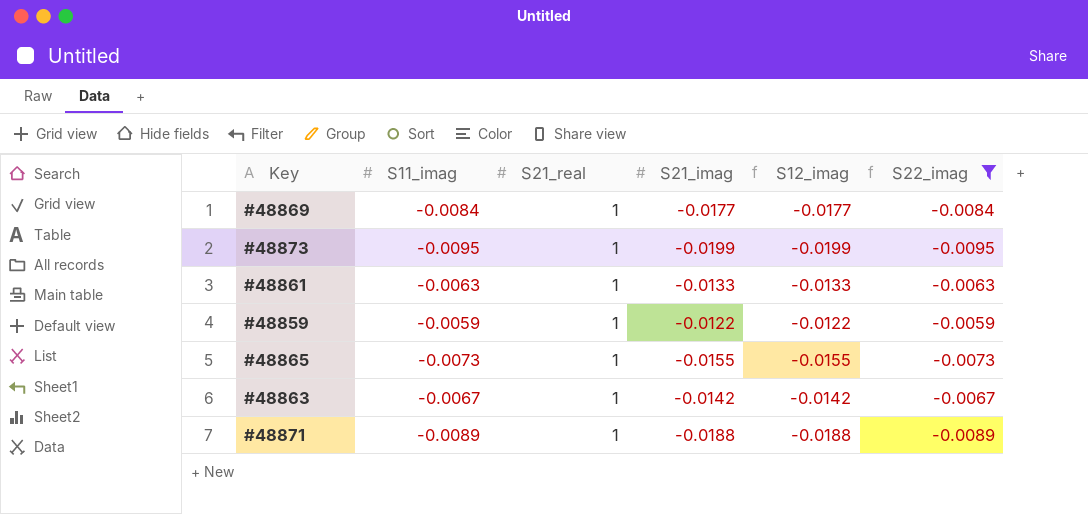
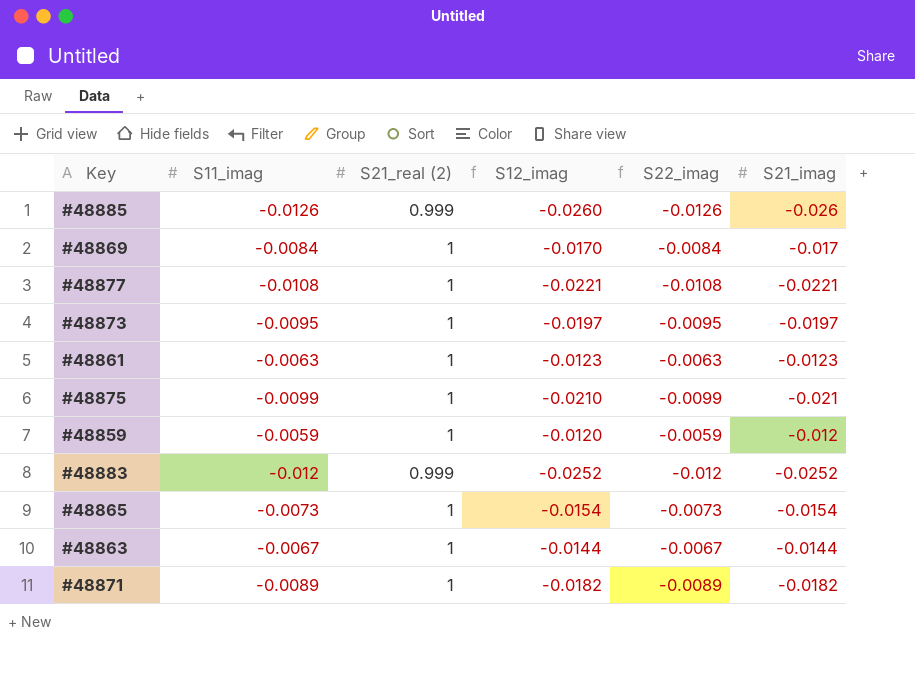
filter: S22_imag >= -0.0095 -> none
column name: S21_real -> S21_real (2)
column S21_imag | position: 4 -> 6
#48869 | S12_imag: -0.0177 -> -0.0170
#48869 | S21_imag: -0.0177 -> -0.017
#48873 | S12_imag: -0.0199 -> -0.0197
#48873 | S21_imag: -0.0199 -> -0.0197
#48861 | S12_imag: -0.0133 -> -0.0123
#48861 | S21_imag: -0.0133 -> -0.0123
#48859 | S12_imag: -0.0122 -> -0.0120
#48859 | S21_imag: -0.0122 -> -0.012
#48865 | S12_imag: -0.0155 -> -0.0154
#48865 | S21_imag: -0.0155 -> -0.0154
#48863 | S12_imag: -0.0142 -> -0.0144
#48863 | S21_imag: -0.0142 -> -0.0144
#48871 | S12_imag: -0.0188 -> -0.0182
#48871 | S21_imag: -0.0188 -> -0.0182

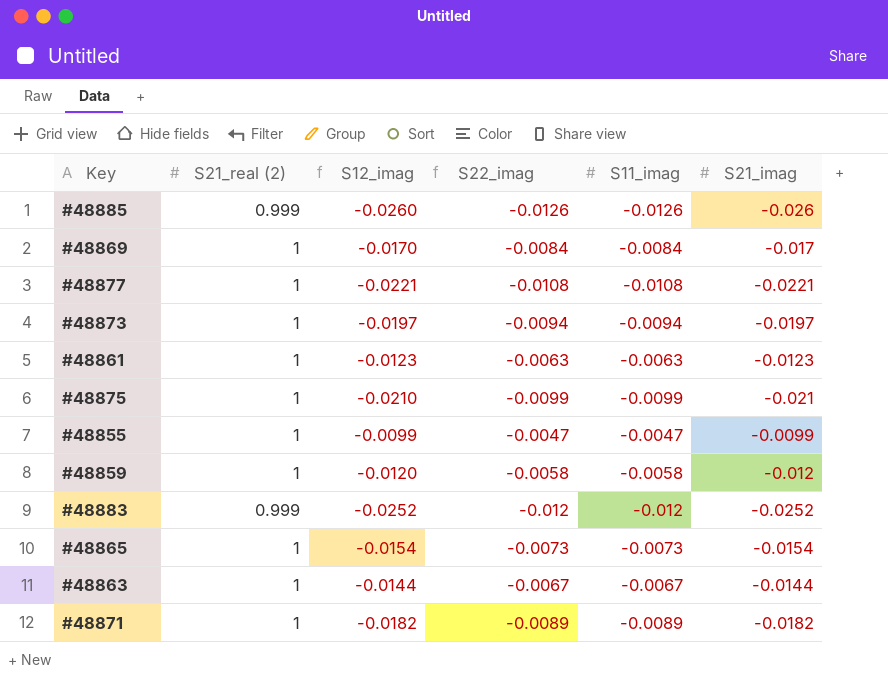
column S11_imag | position: 2 -> 5
#48873 | S22_imag: -0.0095 -> -0.0094
#48873 | S11_imag: -0.0095 -> -0.0094
row #48855: none -> 1 | -0.0099 | -0.0047 | -0.0047 | -0.0099
#48859 | S22_imag: -0.0059 -> -0.0058
#48859 | S11_imag: -0.0059 -> -0.0058

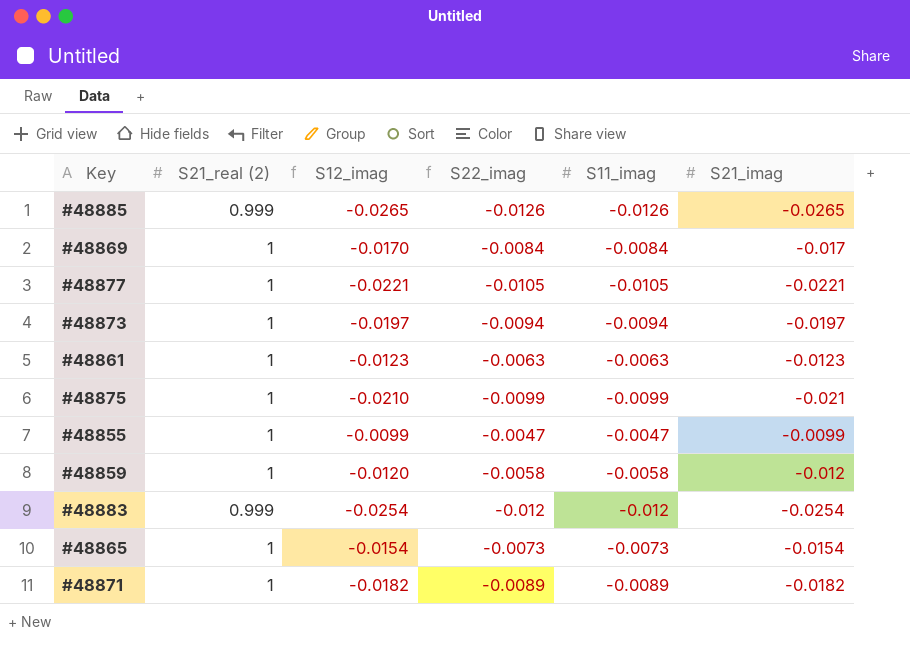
row #48863: 1 | -0.0144 | -0.0067 | -0.0067 | -0.0144 -> none
#48885 | S12_imag: -0.0260 -> -0.0265
#48885 | S21_imag: -0.026 -> -0.0265
#48877 | S22_imag: -0.0108 -> -0.0105
#48877 | S11_imag: -0.0108 -> -0.0105
#48883 | S12_imag: -0.0252 -> -0.0254
#48883 | S21_imag: -0.0252 -> -0.0254

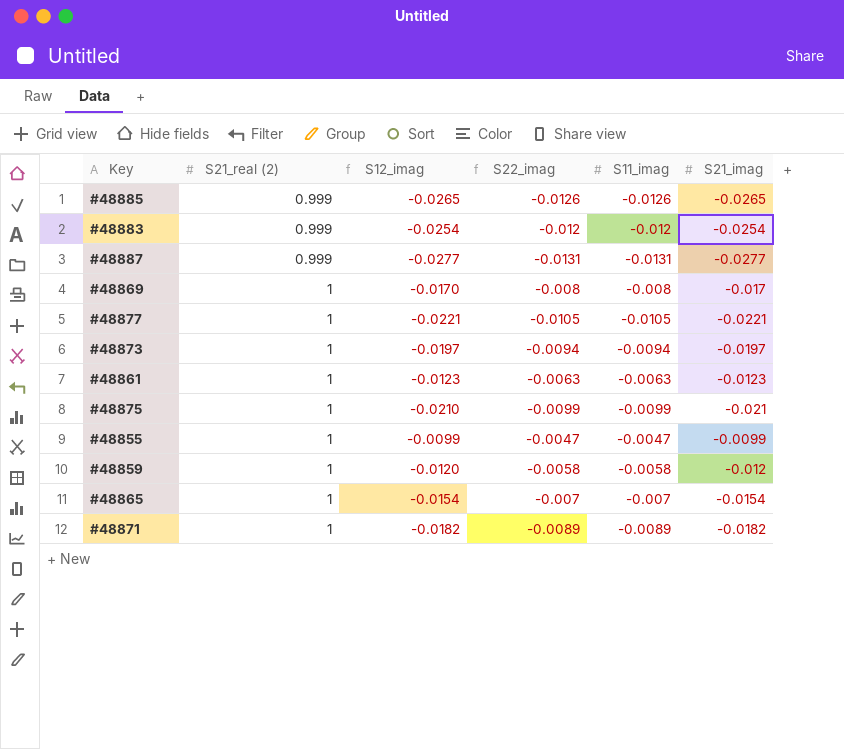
row order: none -> S21_real (2) ascending
row #48887: none -> 0.999 | -0.0277 | -0.0131 | -0.0131 | -0.0277
#48869 | S22_imag: -0.0084 -> -0.008
#48869 | S11_imag: -0.0084 -> -0.008
#48865 | S22_imag: -0.0073 -> -0.007
#48865 | S11_imag: -0.0073 -> -0.007

